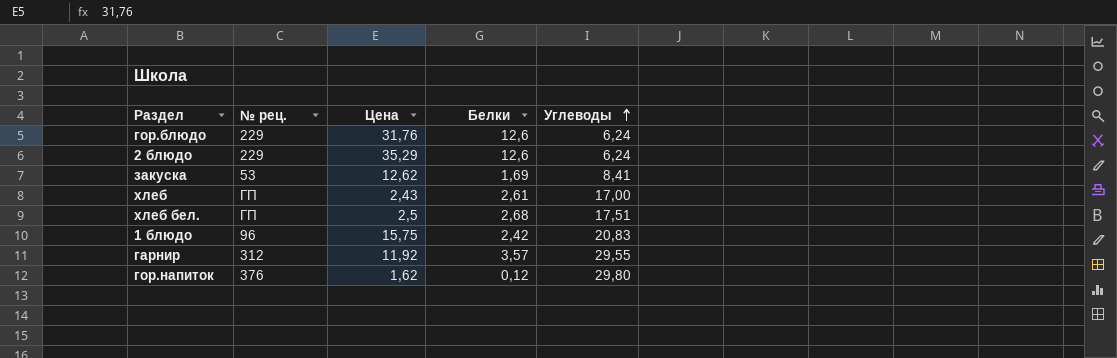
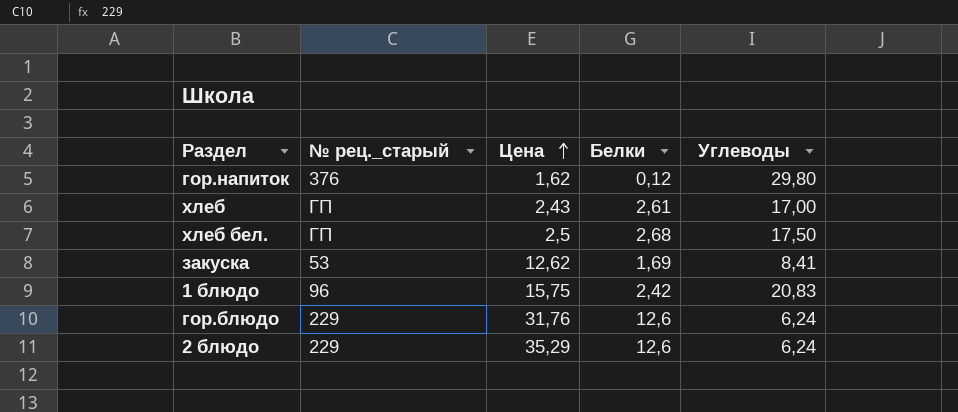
row order: Углеводы ascending -> Цена ascending
column name: № рец. -> № рец._старый
row гарнир: 312 | 11,92 | 3,57 | 29,55 -> none
хлеб бел. | Углеводы: 17,51 -> 17,50

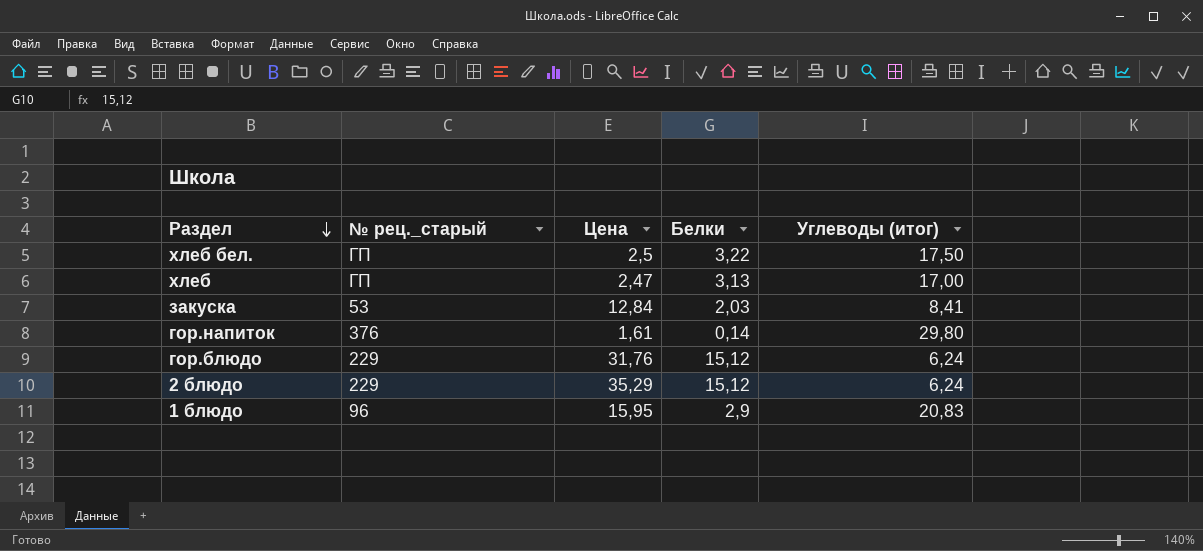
row order: Цена ascending -> Раздел descending
column name: Углеводы -> Углеводы (итог)
хлеб бел. | Белки: 2,68 -> 3,22
хлеб | Цена: 2,43 -> 2,47
хлеб | Белки: 2,61 -> 3,13
закуска | Цена: 12,62 -> 12,84
закуска | Белки: 1,69 -> 2,03
гор.напиток | Цена: 1,62 -> 1,61
гор.напиток | Белки: 0,12 -> 0,14
гор.блюдо | Белки: 12,6 -> 15,12
2 блюдо | Белки: 12,6 -> 15,12
1 блюдо | Цена: 15,75 -> 15,95
1 блюдо | Белки: 2,42 -> 2,9

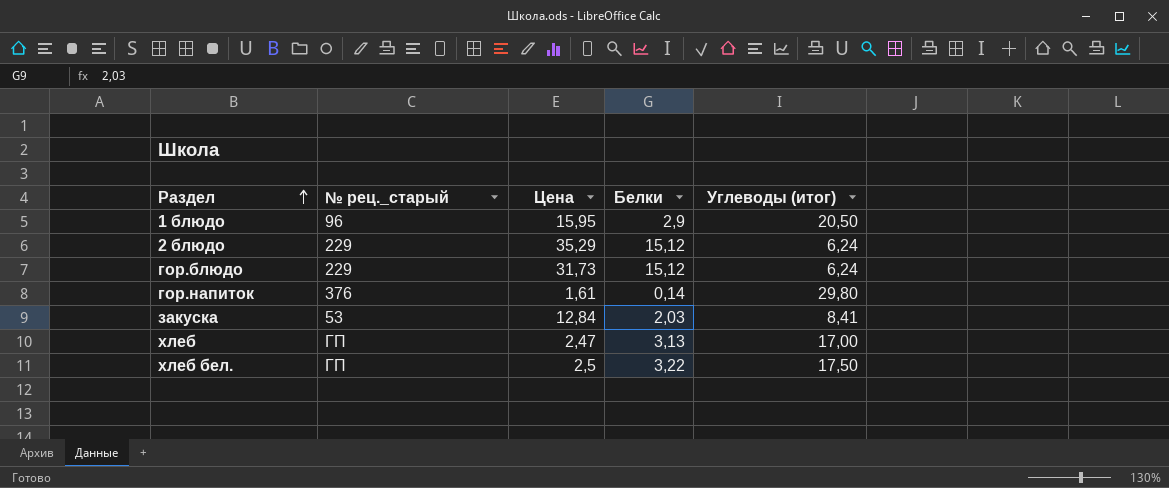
row order: Раздел descending -> Раздел ascending
1 блюдо | Углеводы (итог): 20,83 -> 20,50
гор.блюдо | Цена: 31,76 -> 31,73

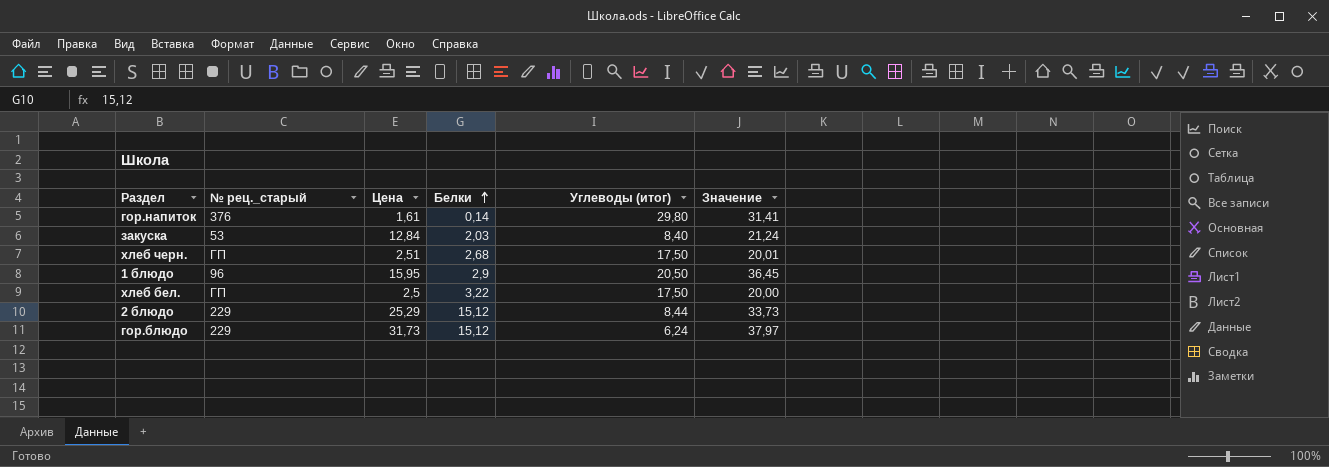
row order: Раздел ascending -> Белки ascending
column Значение | formula: none -> [Цена] + [Углеводы (итог)]
row хлеб: ГП | 2,47 | 3,13 | 17,00 -> none
закуска | Углеводы (итог): 8,41 -> 8,40
row хлеб черн.: none -> ГП | 2,51 | 2,68 | 17,50 | 20,01
2 блюдо | Цена: 35,29 -> 25,29
2 блюдо | Углеводы (итог): 6,24 -> 8,44

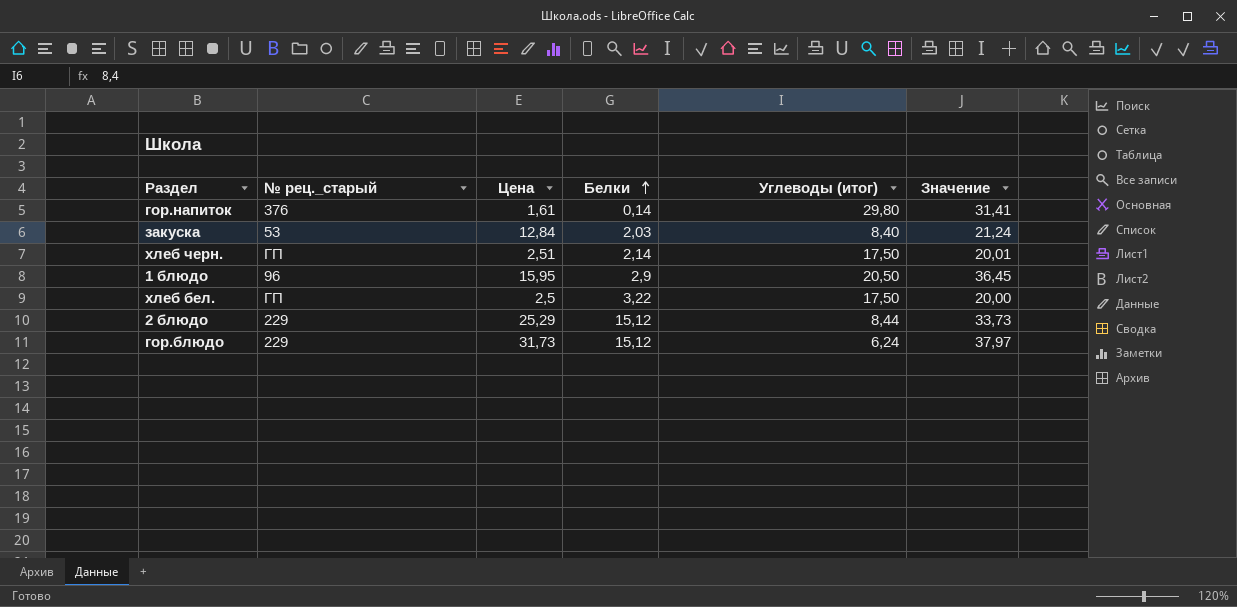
хлеб черн. | Белки: 2,68 -> 2,14

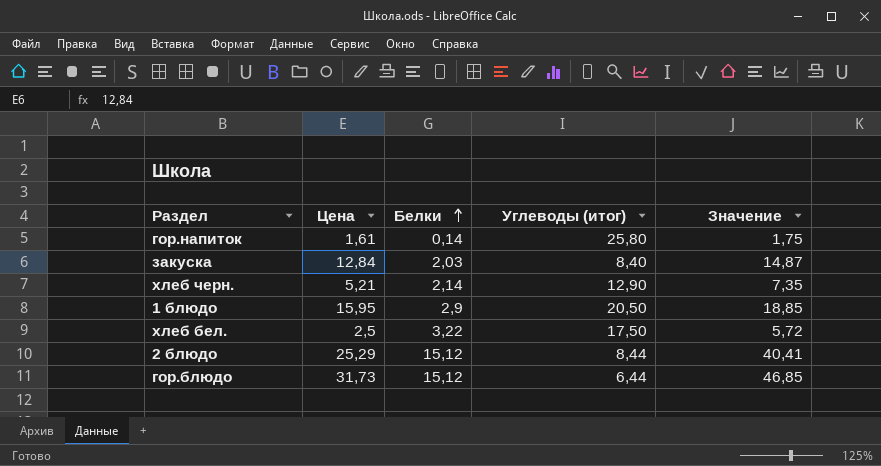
column № рец._старый | position: 2 -> none
column Значение | formula: [Цена] + [Углеводы (итог)] -> [Цена] + [Белки]
гор.напиток | Углеводы (итог): 29,80 -> 25,80
хлеб черн. | Цена: 2,51 -> 5,21
хлеб черн. | Углеводы (итог): 17,50 -> 12,90
гор.блюдо | Углеводы (итог): 6,24 -> 6,44

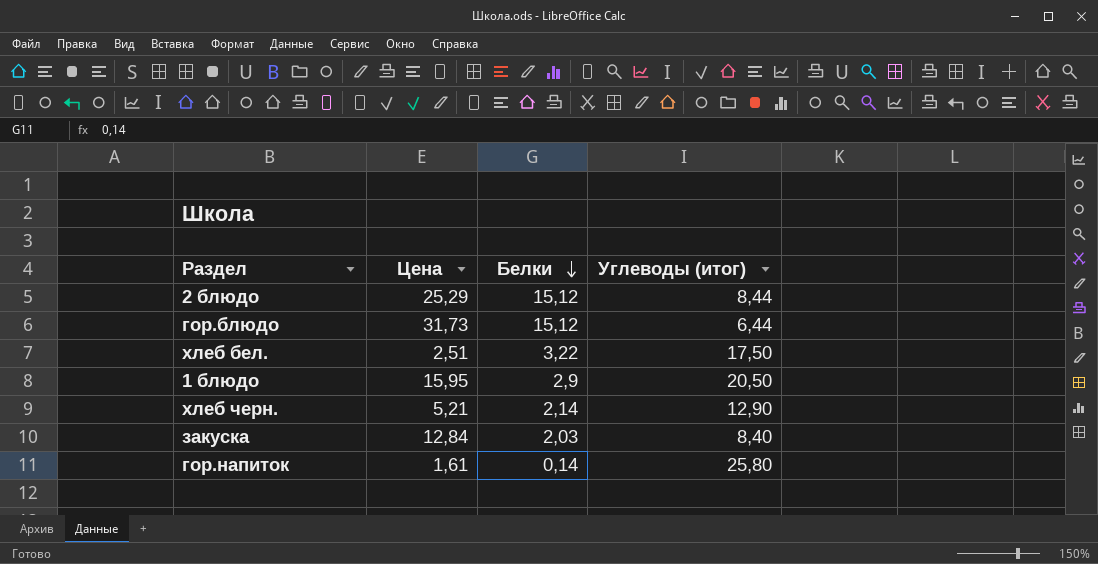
row order: Белки ascending -> Белки descending
column Значение | formula: [Цена] + [Белки] -> none
хлеб бел. | Цена: 2,5 -> 2,51

